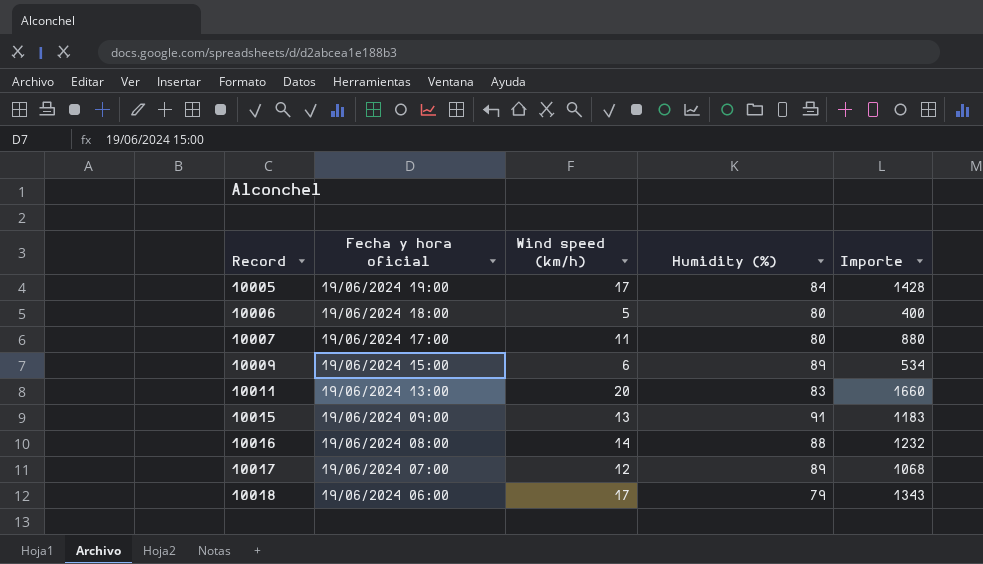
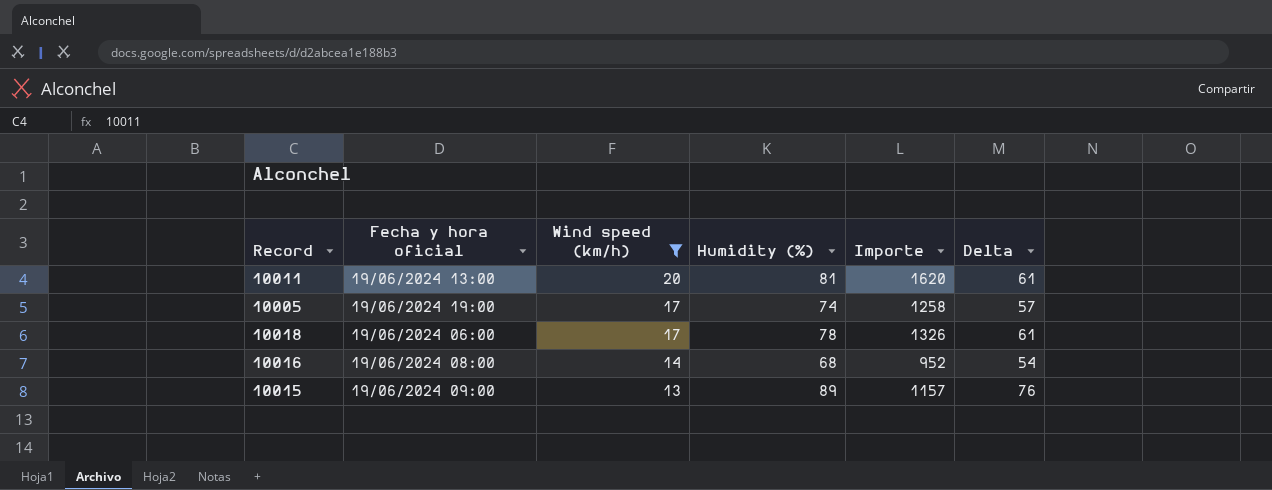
filter: none -> Wind speed (km/h) >= 13
row order: Record ascending -> Wind speed (km/h) descending
column Delta | formula: none -> [Humidity (%)] - [Wind speed (km/h)]
10011 | Humidity (%): 83 -> 81
10011 | Importe: 1660 -> 1620
10005 | Humidity (%): 84 -> 74
10005 | Importe: 1428 -> 1258
10018 | Humidity (%): 79 -> 78
10018 | Importe: 1343 -> 1326
10016 | Humidity (%): 88 -> 68
10016 | Importe: 1232 -> 952
10015 | Humidity (%): 91 -> 89
10015 | Importe: 1183 -> 1157

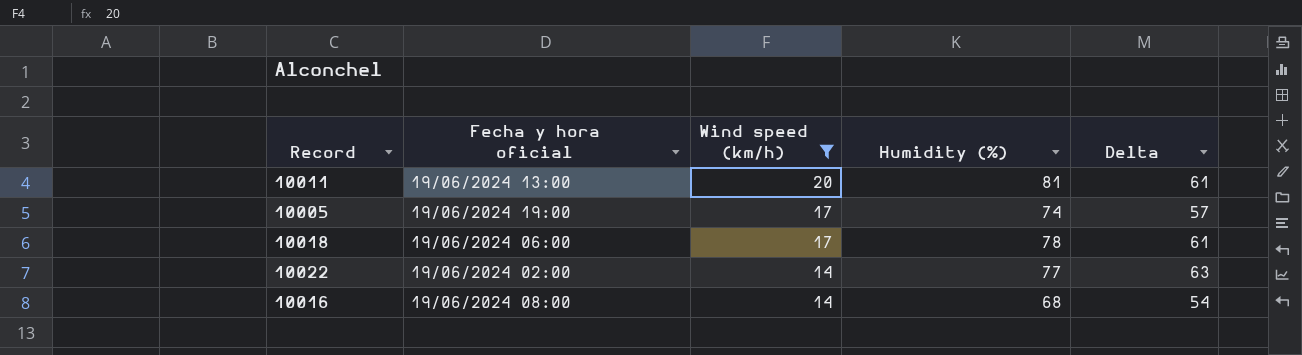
column Importe | formula: [Wind speed (km/h)] * [Humidity (%)] -> none
row 10015: 19/06/2024 09:00 | 13 | 89 | 1157 | 76 -> none
row 10022: none -> 19/06/2024 02:00 | 14 | 77 | 63

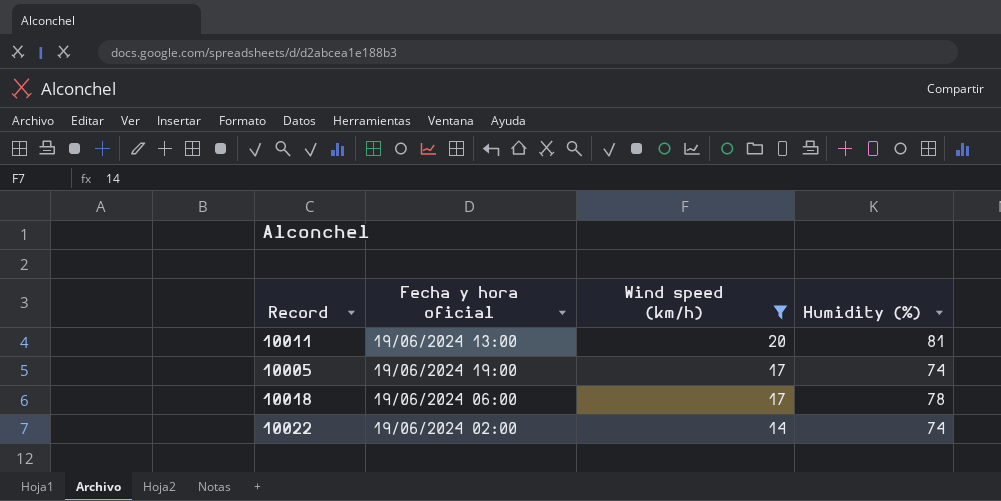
column Delta | formula: [Humidity (%)] - [Wind speed (km/h)] -> none
row 10016: 19/06/2024 08:00 | 14 | 68 | 54 -> none
10022 | Humidity (%): 77 -> 74

